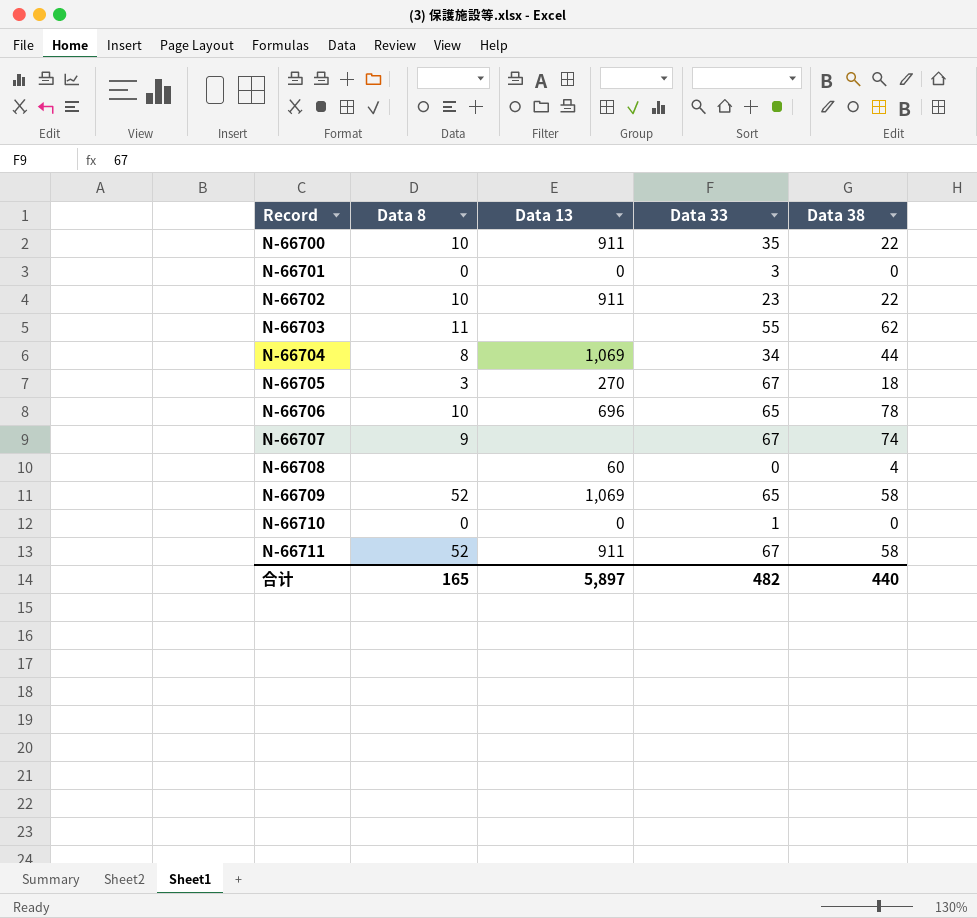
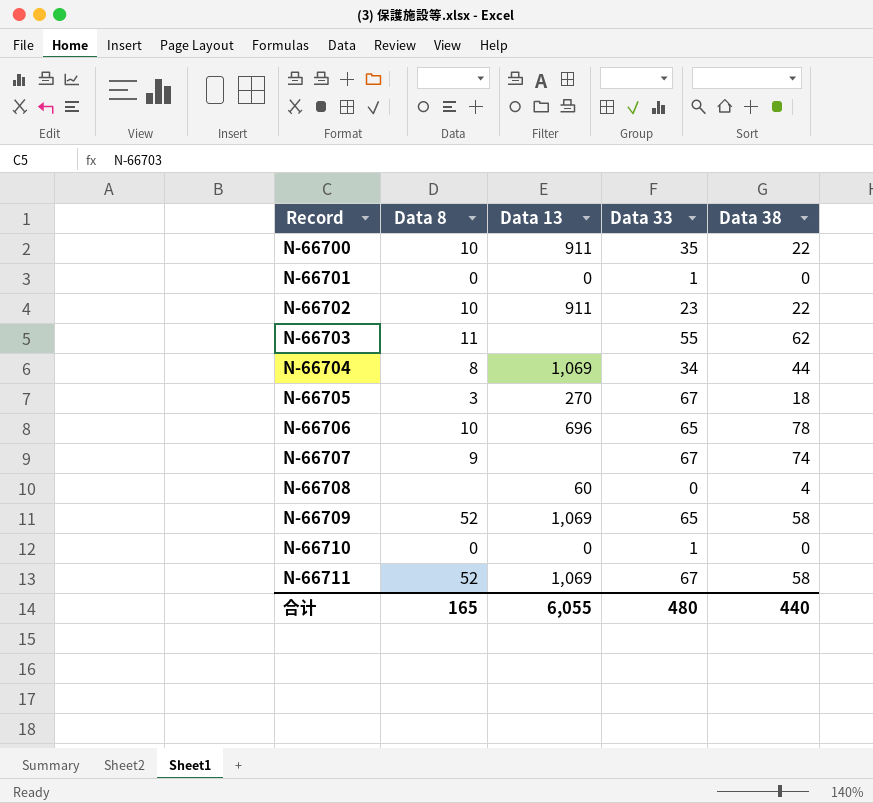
N-66701 | Data 33: 3 -> 1
N-66711 | Data 13: 911 -> 1,069
合计 | Data 13: 5,897 -> 6,055
合计 | Data 33: 482 -> 480

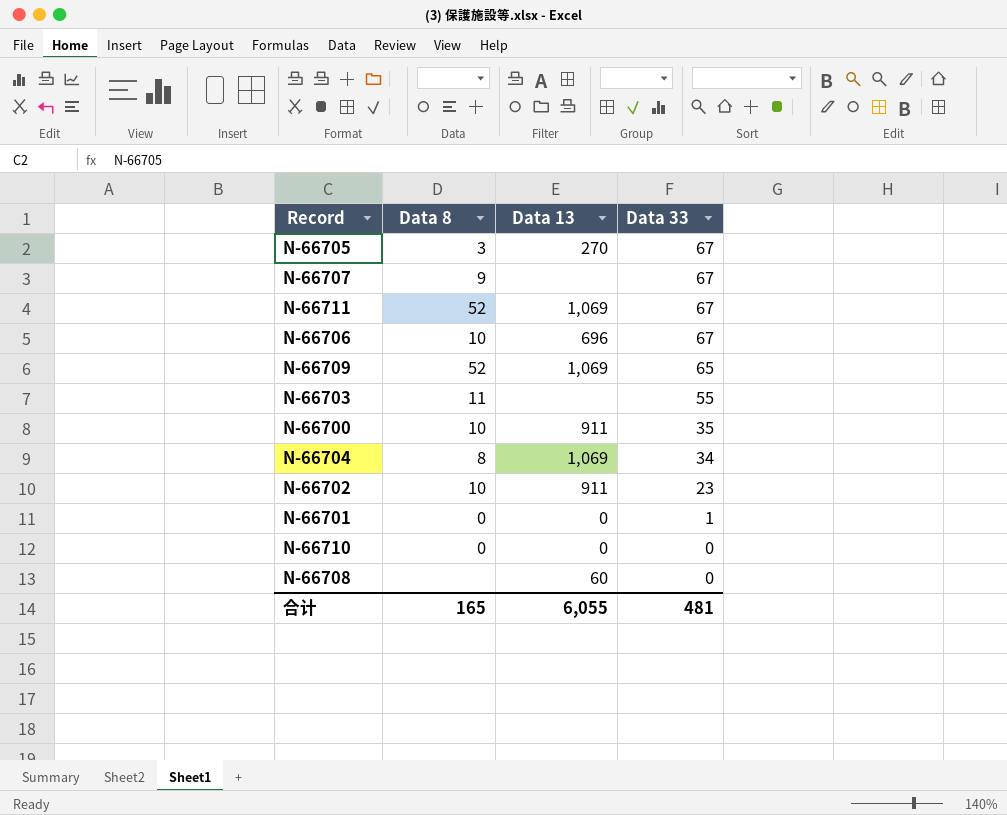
row order: Record ascending -> Data 33 descending
column Data 38 | position: 5 -> none
N-66706 | Data 33: 65 -> 67
N-66710 | Data 33: 1 -> 0
合计 | Data 33: 480 -> 481

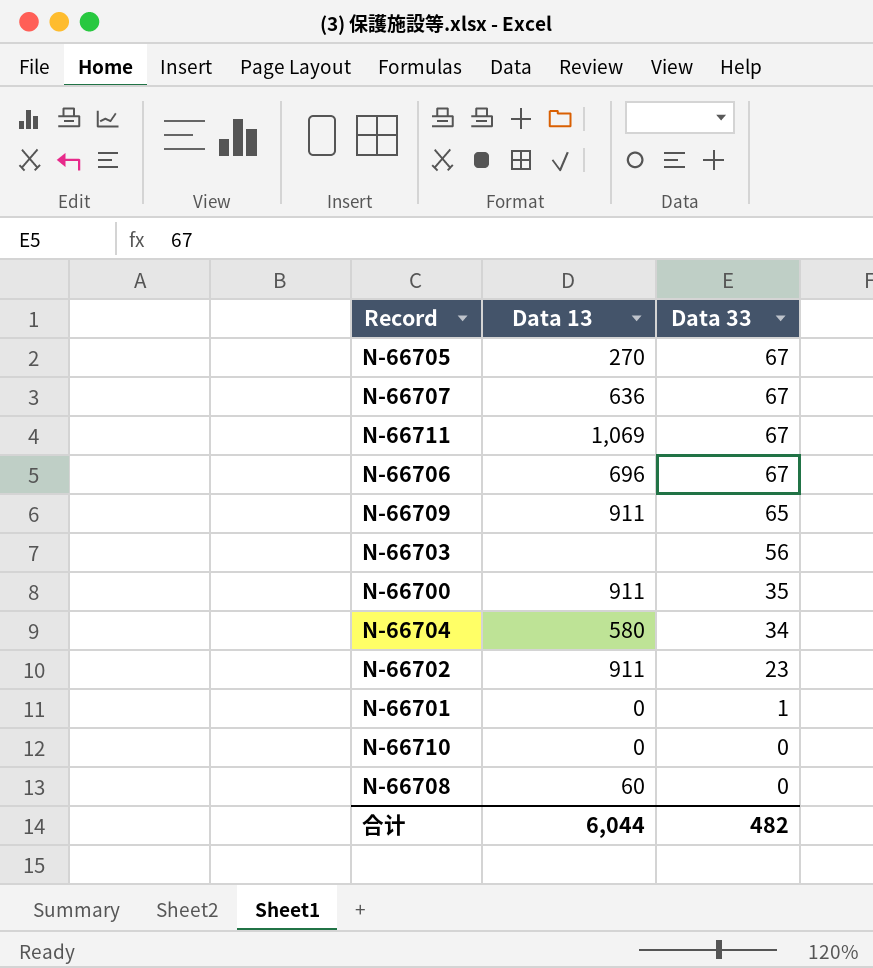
column Data 8 | position: 2 -> none
N-66707 | Data 13: none -> 636
N-66709 | Data 13: 1,069 -> 911
N-66703 | Data 33: 55 -> 56
N-66704 | Data 13: 1,069 -> 580
合计 | Data 13: 6,055 -> 6,044
合计 | Data 33: 481 -> 482

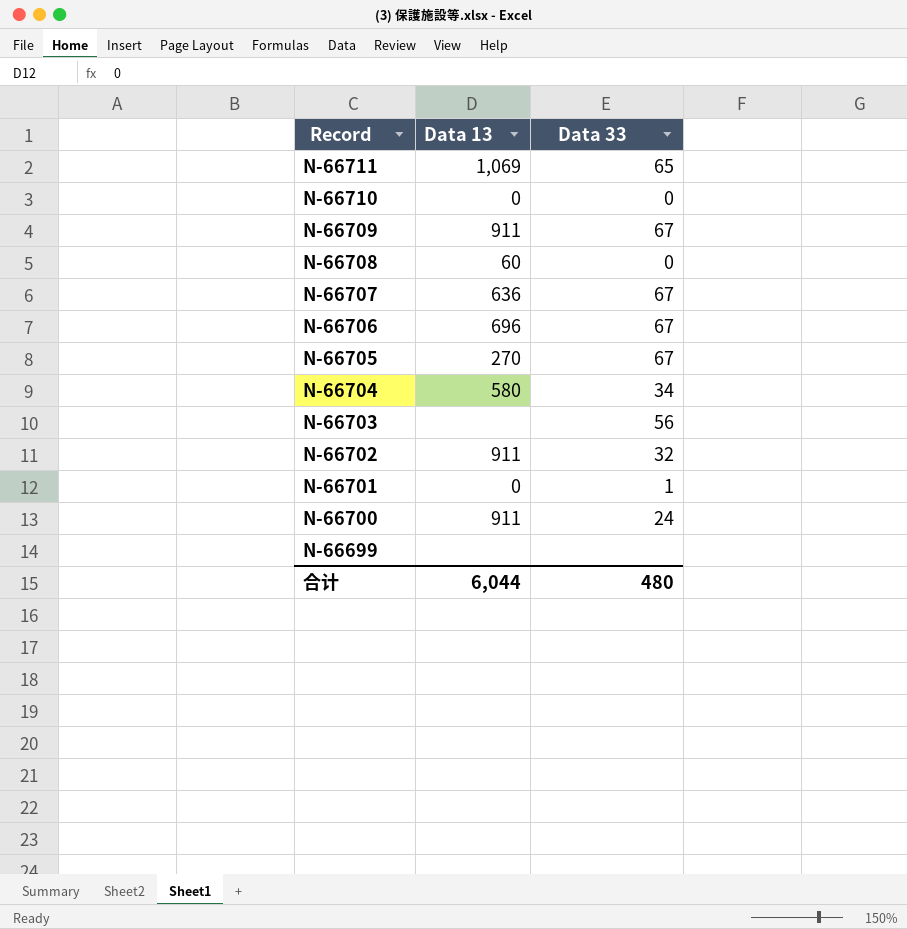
row order: Data 33 descending -> Record descending
N-66711 | Data 33: 67 -> 65
N-66709 | Data 33: 65 -> 67
N-66702 | Data 33: 23 -> 32
N-66700 | Data 33: 35 -> 24
row N-66699: none -> none | none
合计 | Data 33: 482 -> 480

